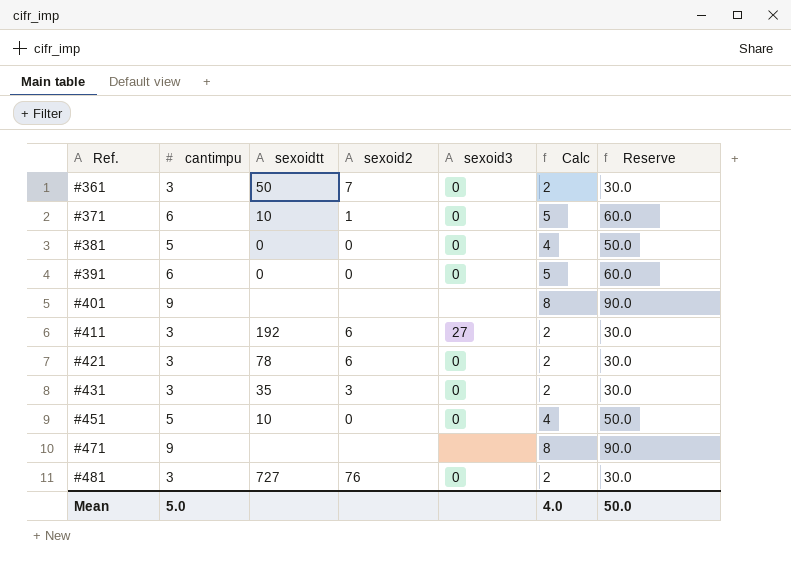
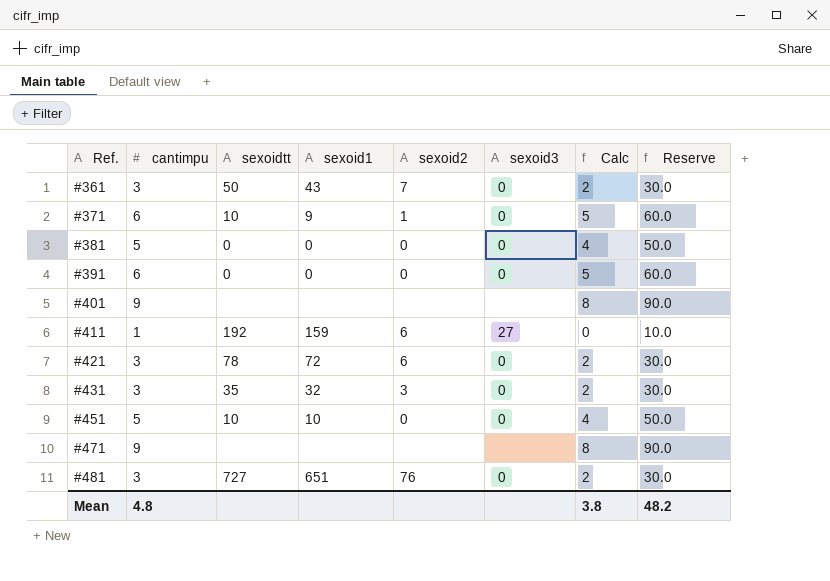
column sexoid1 | position: none -> 4
#411 | cantimpu: 3 -> 1
#411 | Calc: 2 -> 0
#411 | Reserve: 30.0 -> 10.0
Mean | cantimpu: 5.0 -> 4.8
Mean | Calc: 4.0 -> 3.8
Mean | Reserve: 50.0 -> 48.2

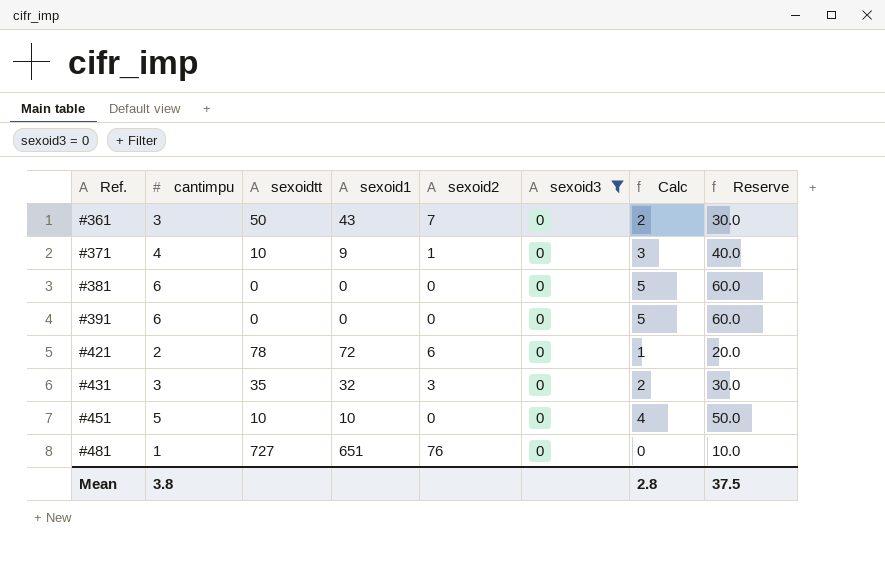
filter: none -> sexoid3 = 0
#371 | cantimpu: 6 -> 4
#371 | Calc: 5 -> 3
#371 | Reserve: 60.0 -> 40.0
#381 | cantimpu: 5 -> 6
#381 | Calc: 4 -> 5
#381 | Reserve: 50.0 -> 60.0
#421 | cantimpu: 3 -> 2
#421 | Calc: 2 -> 1
#421 | Reserve: 30.0 -> 20.0
#481 | cantimpu: 3 -> 1
#481 | Calc: 2 -> 0
#481 | Reserve: 30.0 -> 10.0
Mean | cantimpu: 4.8 -> 3.8
Mean | Calc: 3.8 -> 2.8
Mean | Reserve: 48.2 -> 37.5

